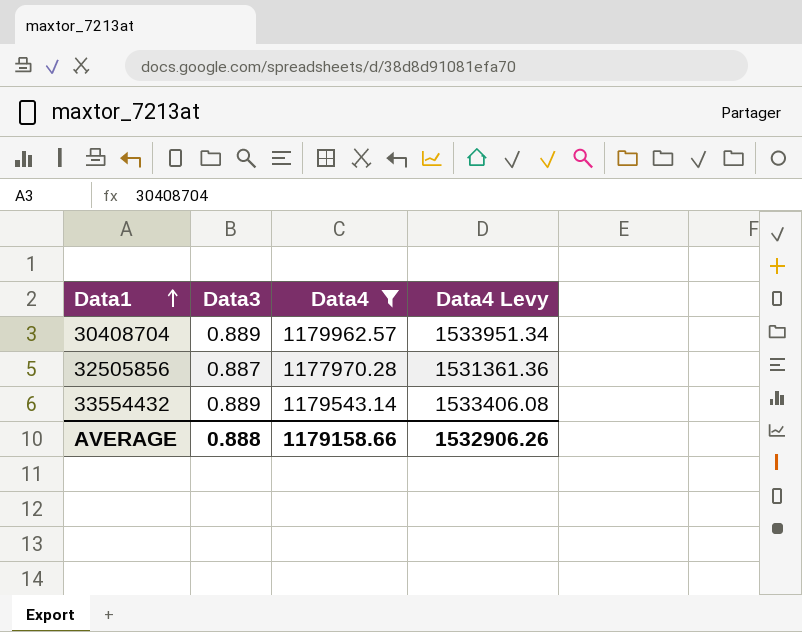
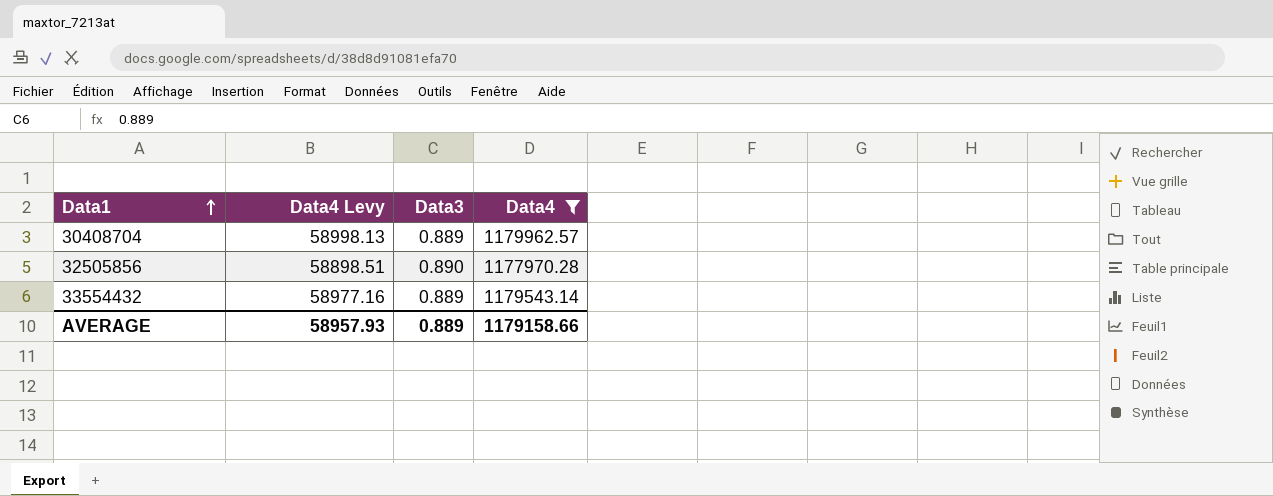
column Data4 Levy | formula: [Data4] * 1.3 -> [Data4] * 0.05
column Data4 Levy | position: 4 -> 2
32505856 | Data3: 0.887 -> 0.890
AVERAGE | Data4 Levy: 1532906.26 -> 58957.93
AVERAGE | Data3: 0.888 -> 0.889

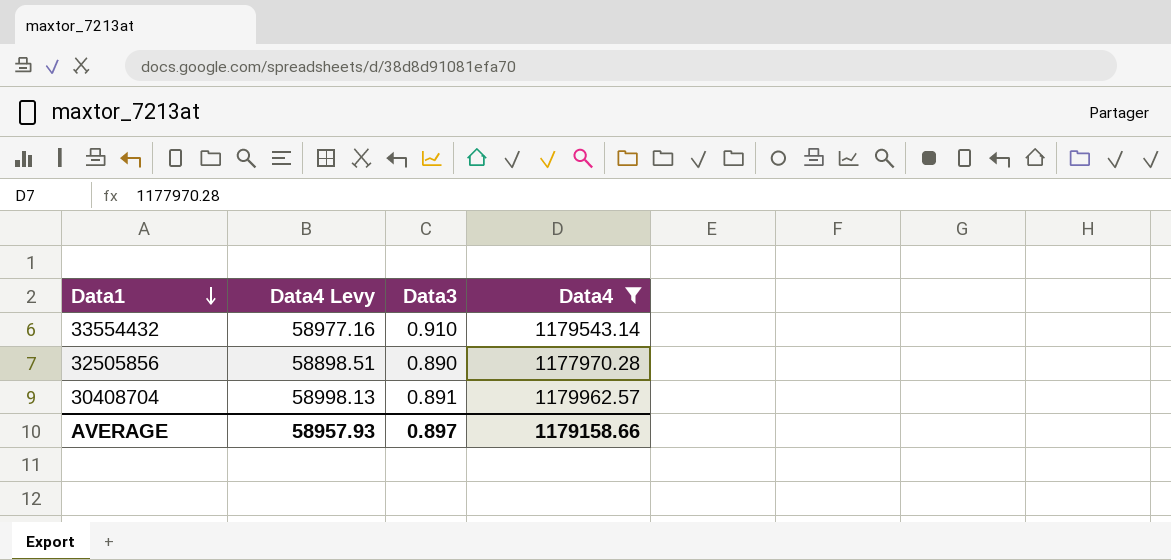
row order: Data1 ascending -> Data1 descending
33554432 | Data3: 0.889 -> 0.910
30408704 | Data3: 0.889 -> 0.891
AVERAGE | Data3: 0.889 -> 0.897

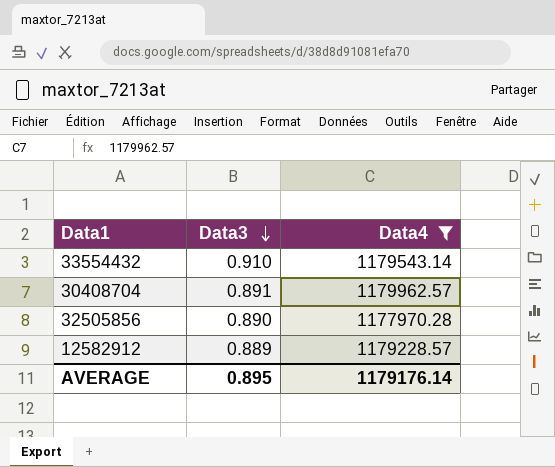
row order: Data1 descending -> Data3 descending
column Data4 Levy | formula: [Data4] * 0.05 -> none
row 12582912: none -> 0.889 | 1179228.57
AVERAGE | Data3: 0.897 -> 0.895
AVERAGE | Data4: 1179158.66 -> 1179176.14

